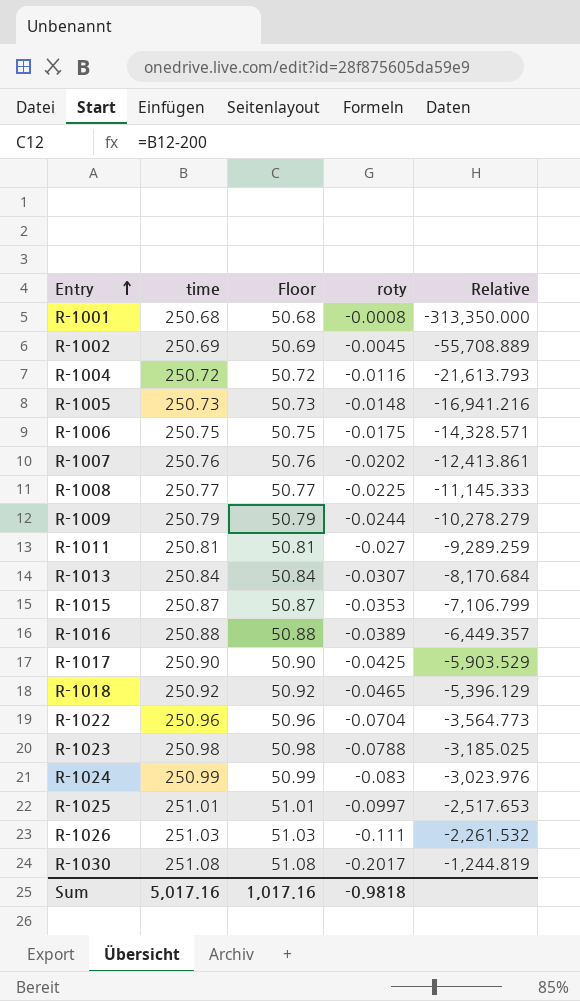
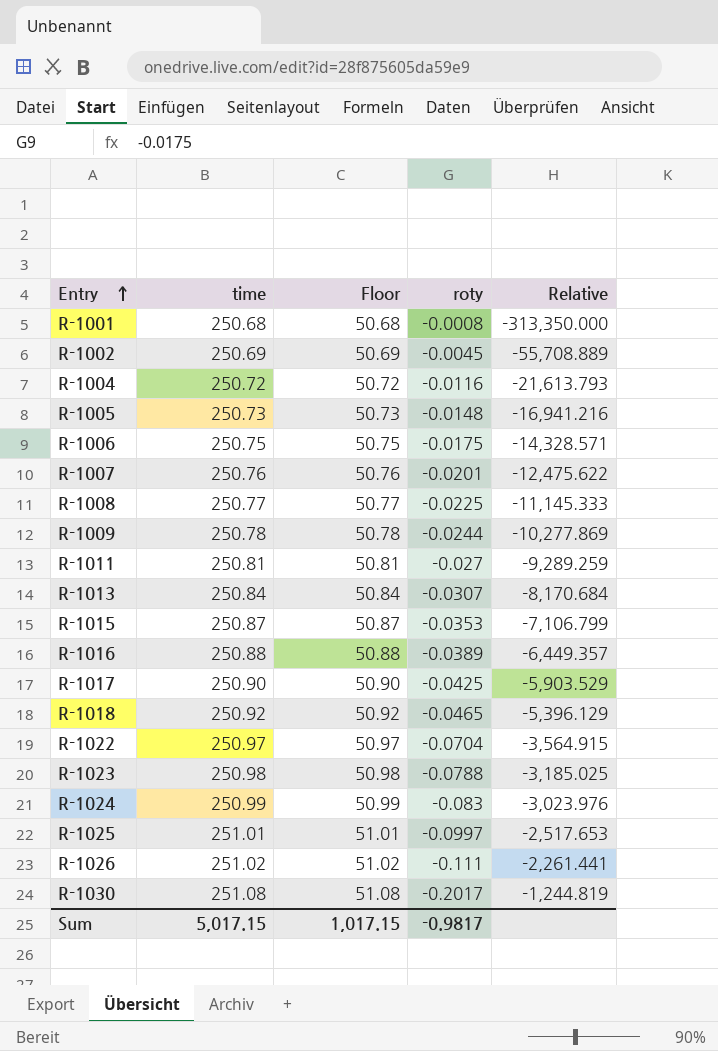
R-1007 | roty: -0.0202 -> -0.0201
R-1007 | Relative: -12,413.861 -> -12,475.622
R-1009 | time: 250.79 -> 250.78
R-1009 | Floor: 50.79 -> 50.78
R-1009 | Relative: -10,278.279 -> -10,277.869
R-1022 | time: 250.96 -> 250.97
R-1022 | Floor: 50.96 -> 50.97
R-1022 | Relative: -3,564.773 -> -3,564.915
R-1026 | time: 251.03 -> 251.02
R-1026 | Floor: 51.03 -> 51.02
R-1026 | Relative: -2,261.532 -> -2,261.441
Sum | time: 5,017.16 -> 5,017.15
Sum | Floor: 1,017.16 -> 1,017.15
Sum | roty: -0.9818 -> -0.9817

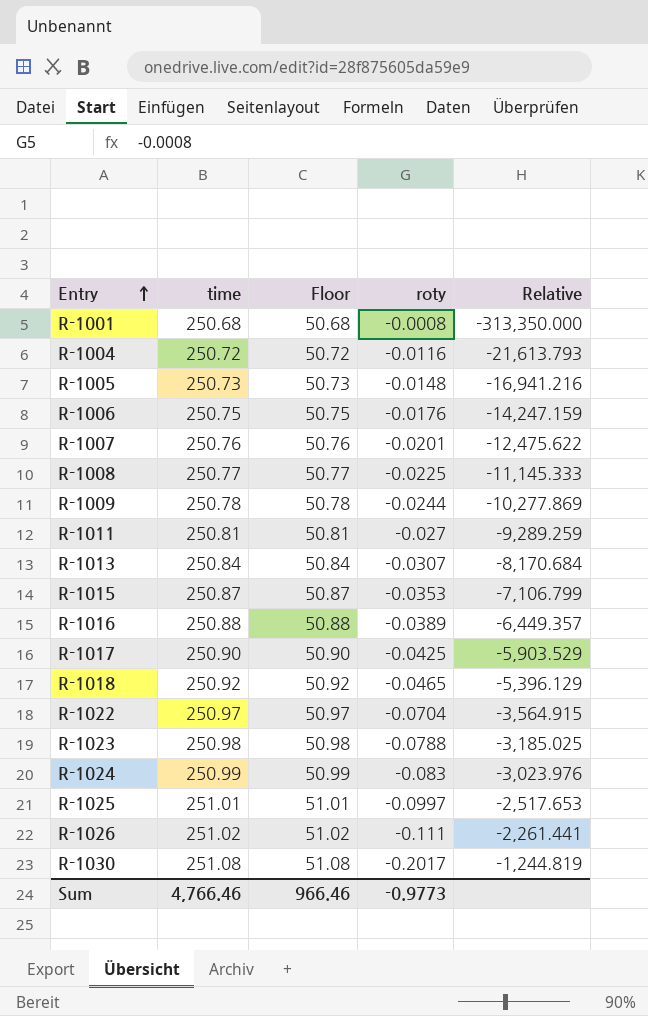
row R-1002: 250.69 | 50.69 | -0.0045 | -55,708.889 -> none
R-1006 | roty: -0.0175 -> -0.0176
R-1006 | Relative: -14,328.571 -> -14,247.159
Sum | time: 5,017.15 -> 4,766.46
Sum | Floor: 1,017.15 -> 966.46
Sum | roty: -0.9817 -> -0.9773

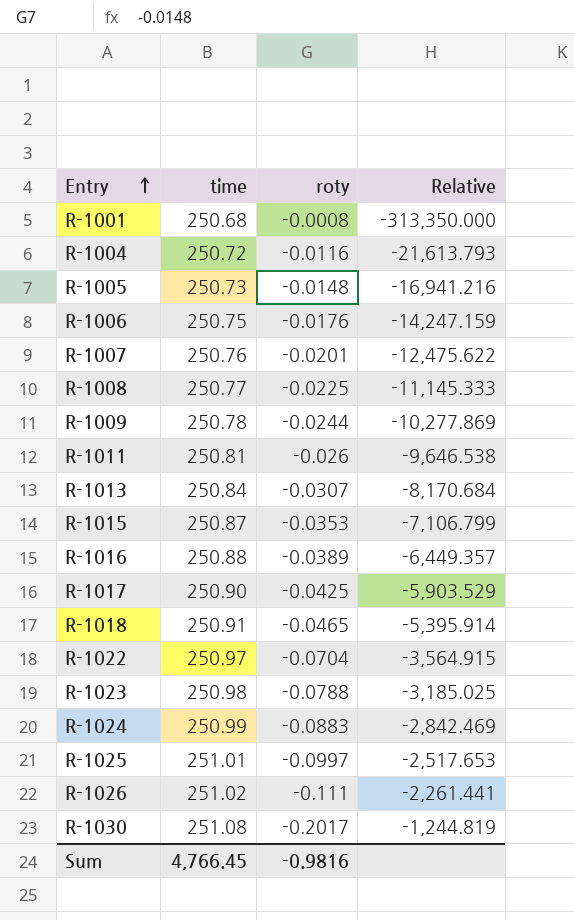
column Floor | formula: [time] - 200 -> none
R-1011 | roty: -0.027 -> -0.026
R-1011 | Relative: -9,289.259 -> -9,646.538
R-1018 | time: 250.92 -> 250.91
R-1018 | Relative: -5,396.129 -> -5,395.914
R-1024 | roty: -0.083 -> -0.0883
R-1024 | Relative: -3,023.976 -> -2,842.469
Sum | time: 4,766.46 -> 4,766.45
Sum | roty: -0.9773 -> -0.9816

